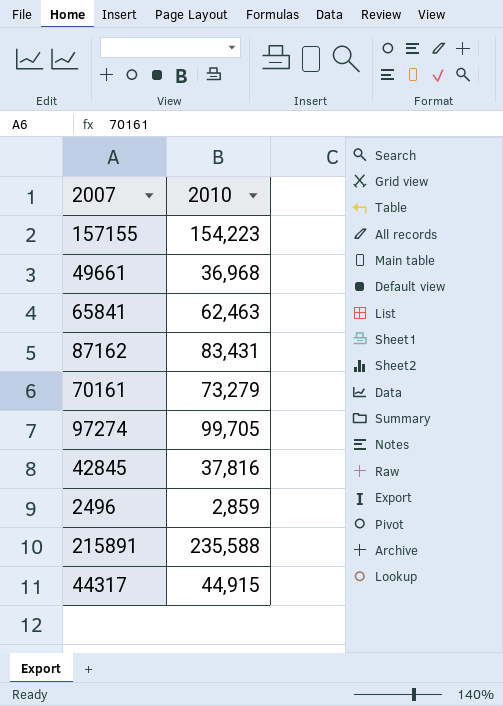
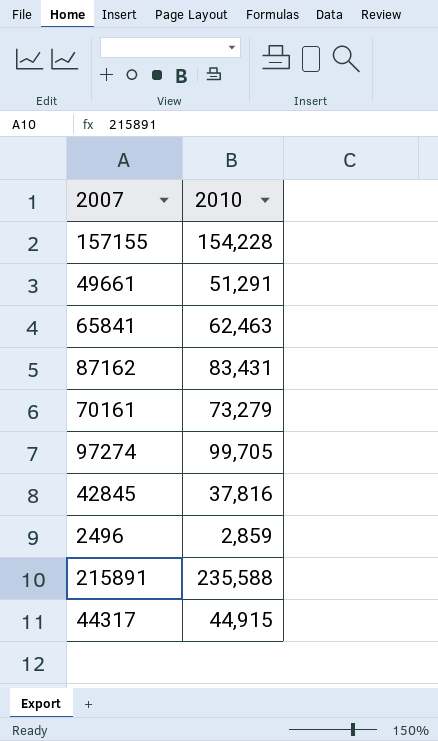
157155 | 2010: 154,223 -> 154,228
49661 | 2010: 36,968 -> 51,291

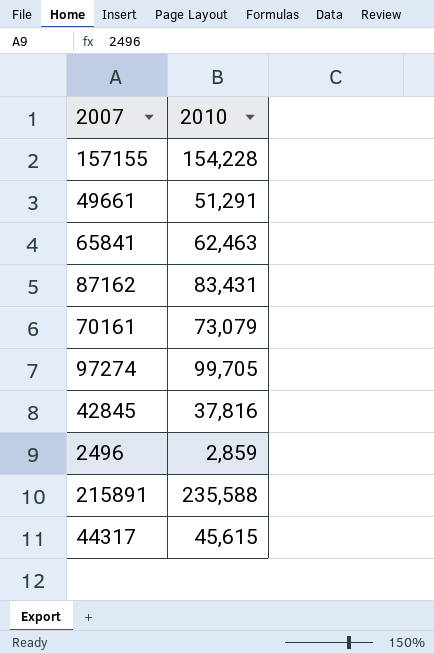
70161 | 2010: 73,279 -> 73,079
44317 | 2010: 44,915 -> 45,615

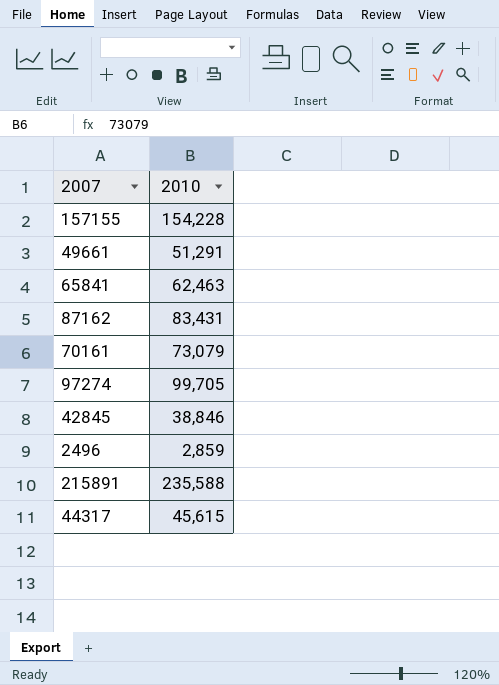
42845 | 2010: 37,816 -> 38,846

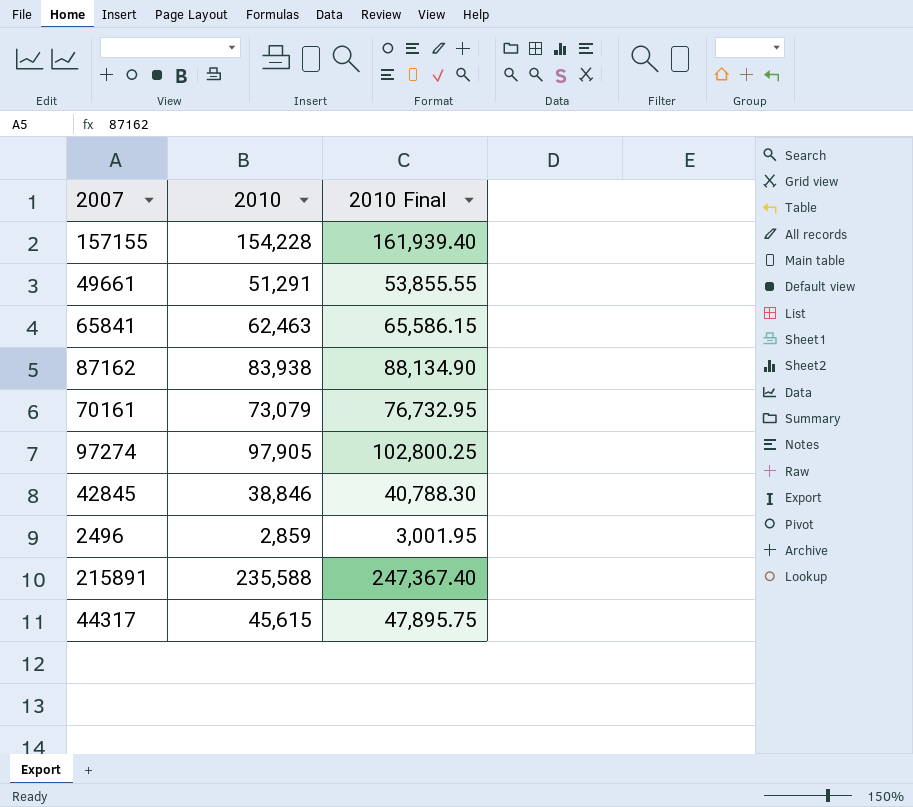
column 2010 Final | formula: none -> [2010] * 1.05
87162 | 2010: 83,431 -> 83,938
97274 | 2010: 99,705 -> 97,905

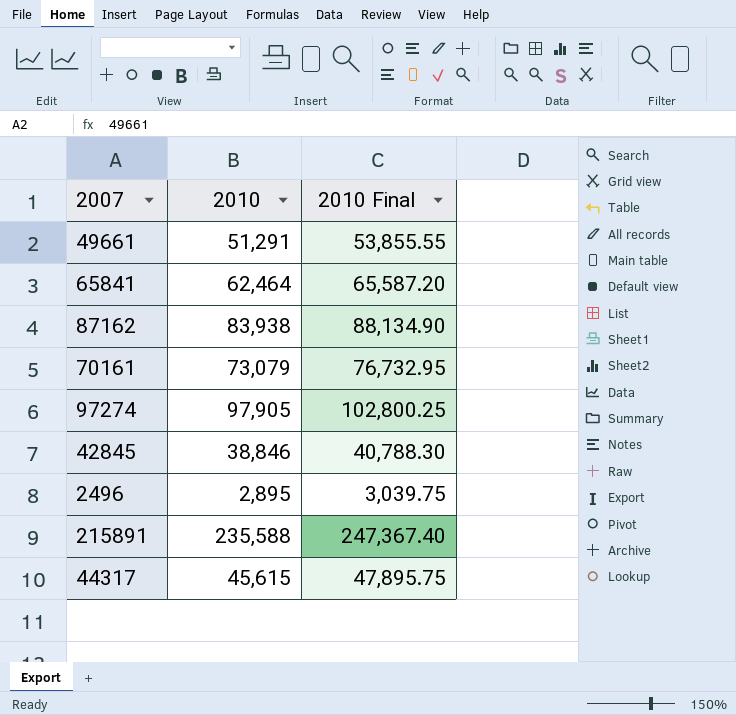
row 157155: 154,228 | 161,939.40 -> none
65841 | 2010: 62,463 -> 62,464
65841 | 2010 Final: 65,586.15 -> 65,587.20
2496 | 2010: 2,859 -> 2,895
2496 | 2010 Final: 3,001.95 -> 3,039.75

